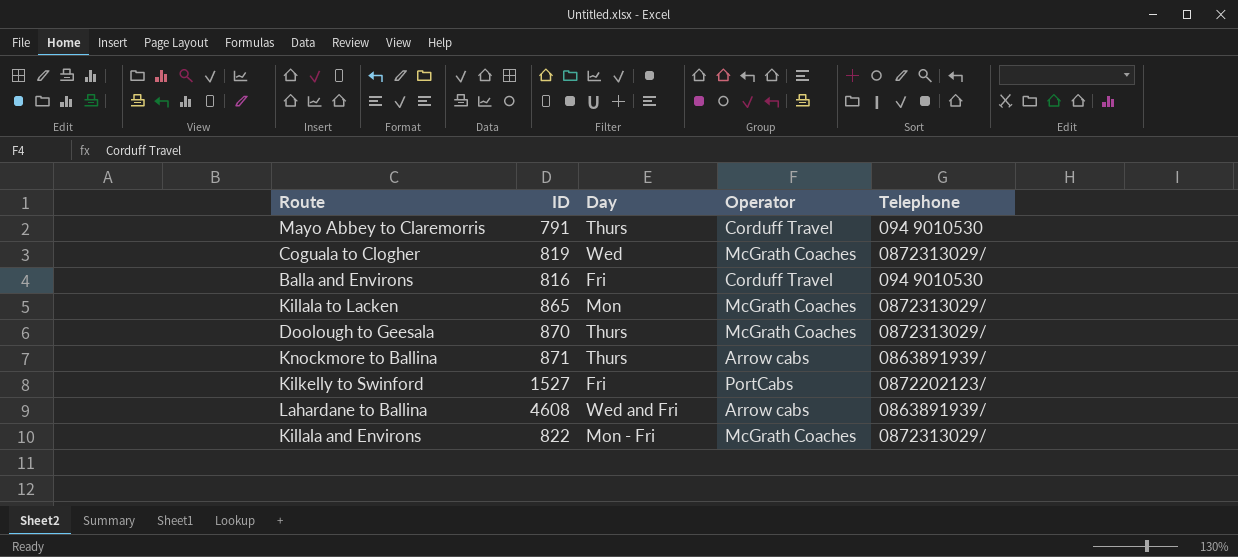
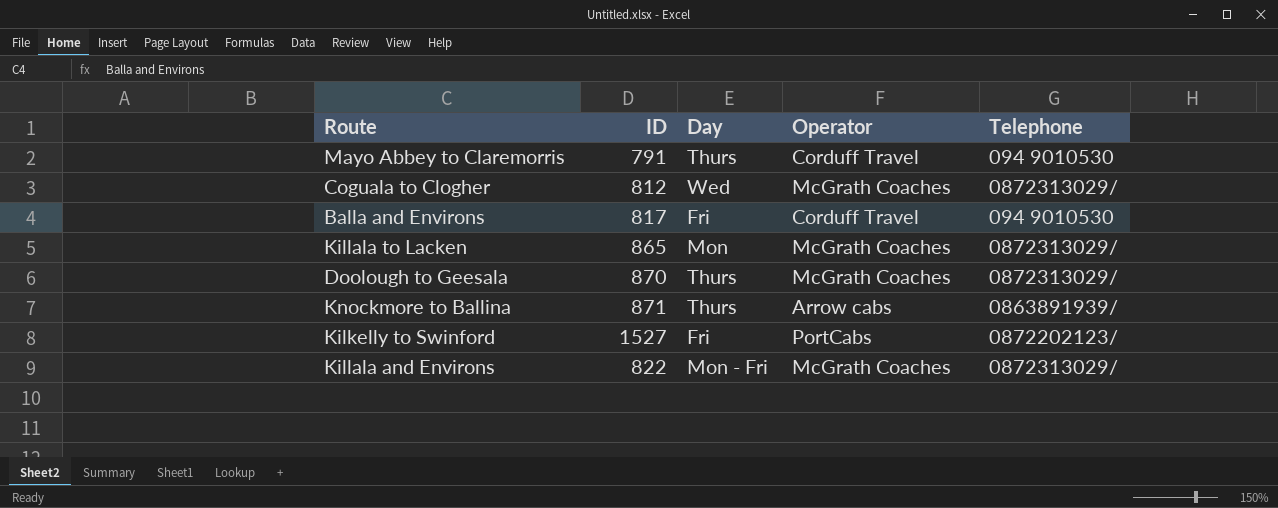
row Lahardane to Ballina: 4608 | Wed and Fri | Arrow cabs | 0863891939/ -> none
Coguala to Clogher | ID: 819 -> 812
Balla and Environs | ID: 816 -> 817

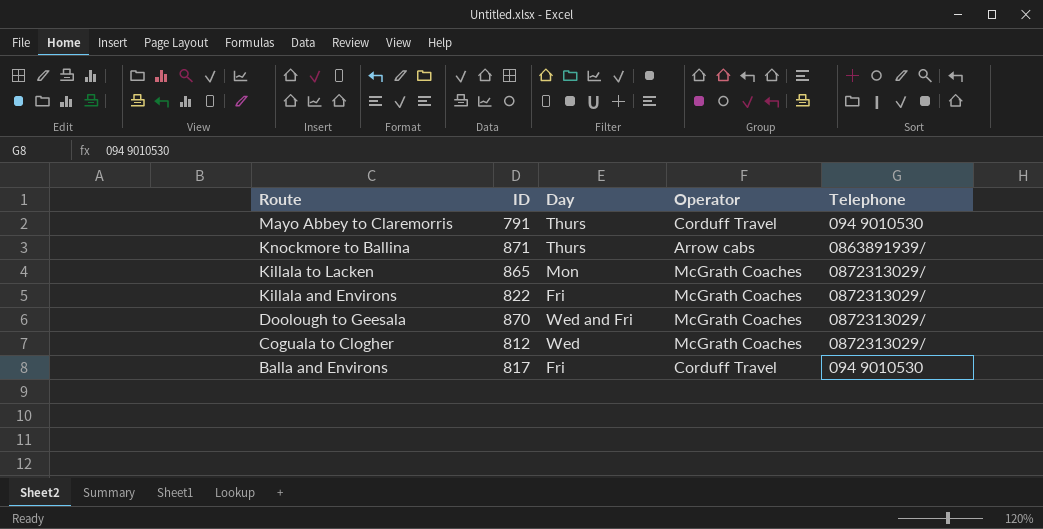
row order: none -> Route descending
row Kilkelly to Swinford: 1527 | Fri | PortCabs | 0872202123/ -> none
Killala and Environs | Day: Mon - Fri -> Fri
Doolough to Geesala | Day: Thurs -> Wed and Fri

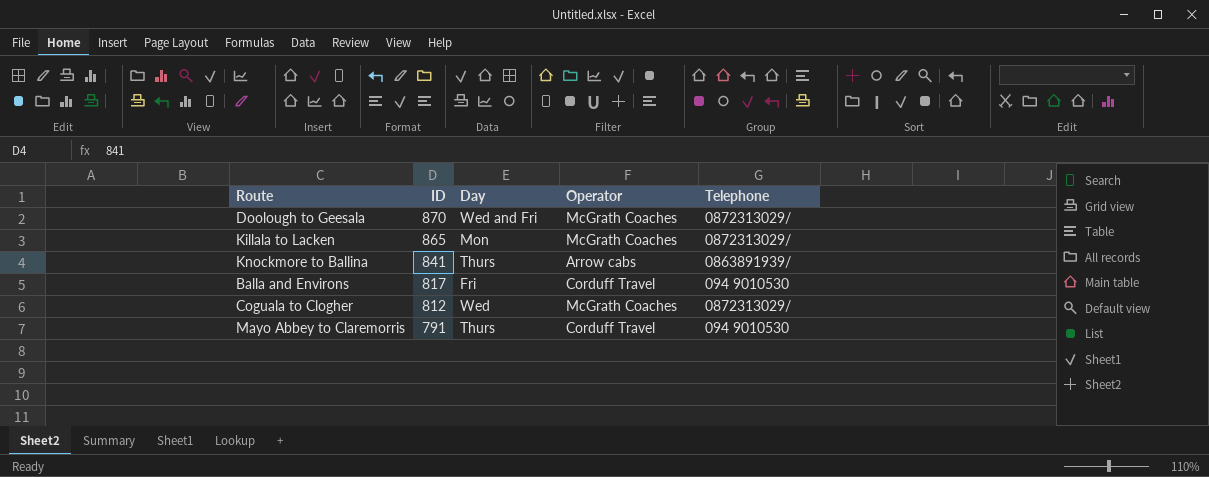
row order: Route descending -> ID descending
row Killala and Environs: 822 | Fri | McGrath Coaches | 0872313029/ -> none
Knockmore to Ballina | ID: 871 -> 841

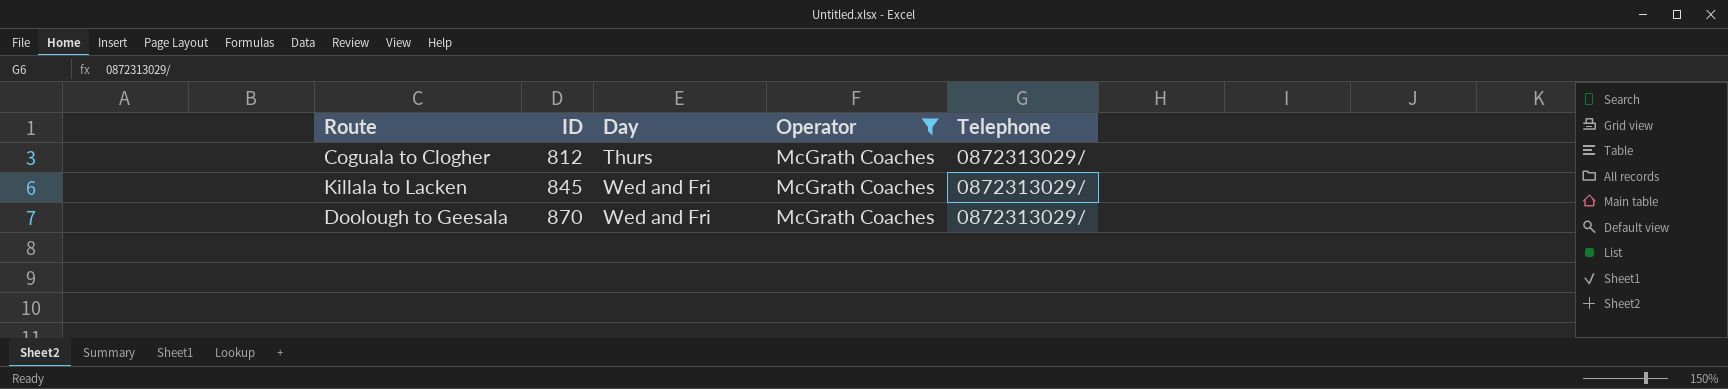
filter: none -> Operator = McGrath Coaches
row order: ID descending -> ID ascending
Coguala to Clogher | Day: Wed -> Thurs
Killala to Lacken | ID: 865 -> 845
Killala to Lacken | Day: Mon -> Wed and Fri

